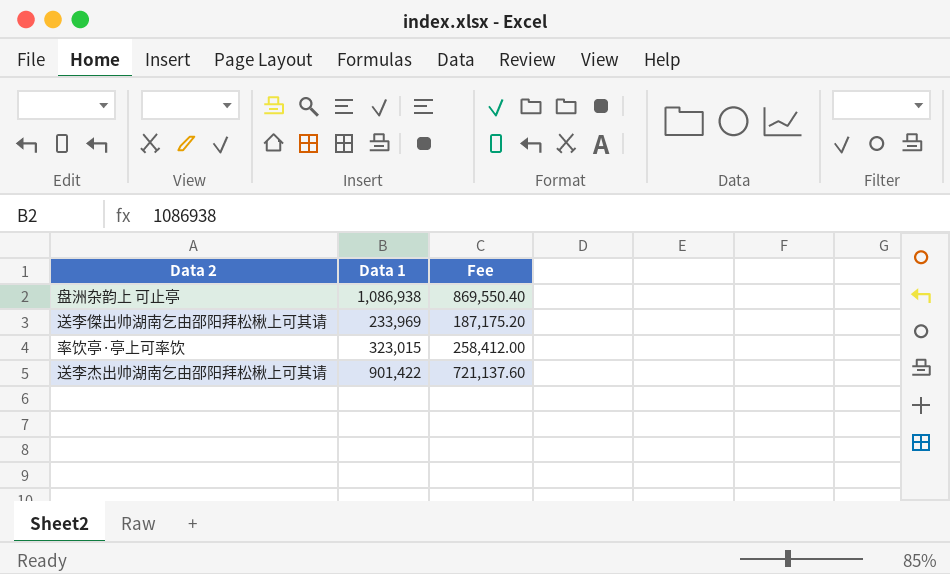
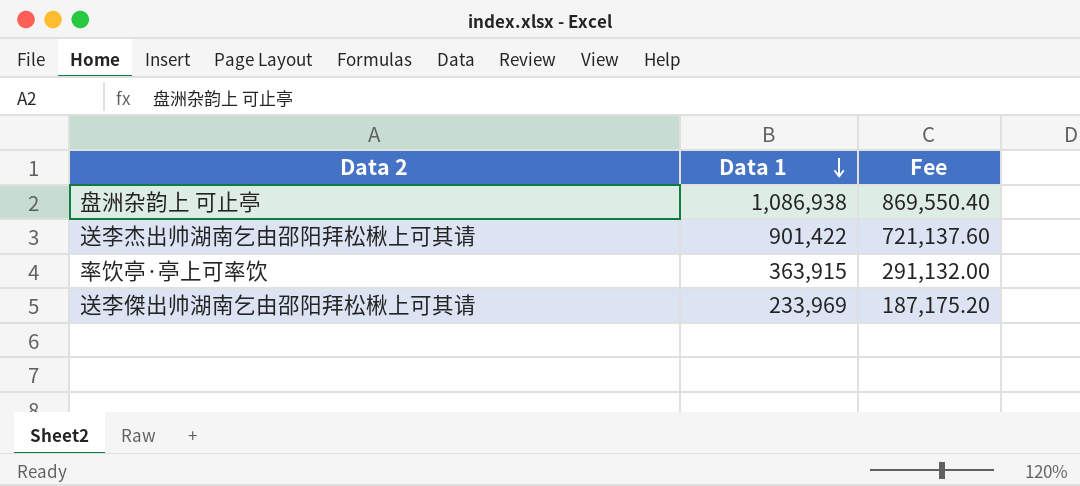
row order: none -> Data 1 descending
率饮亭·亭上可率饮 | Data 1: 323,015 -> 363,915
率饮亭·亭上可率饮 | Fee: 258,412.00 -> 291,132.00

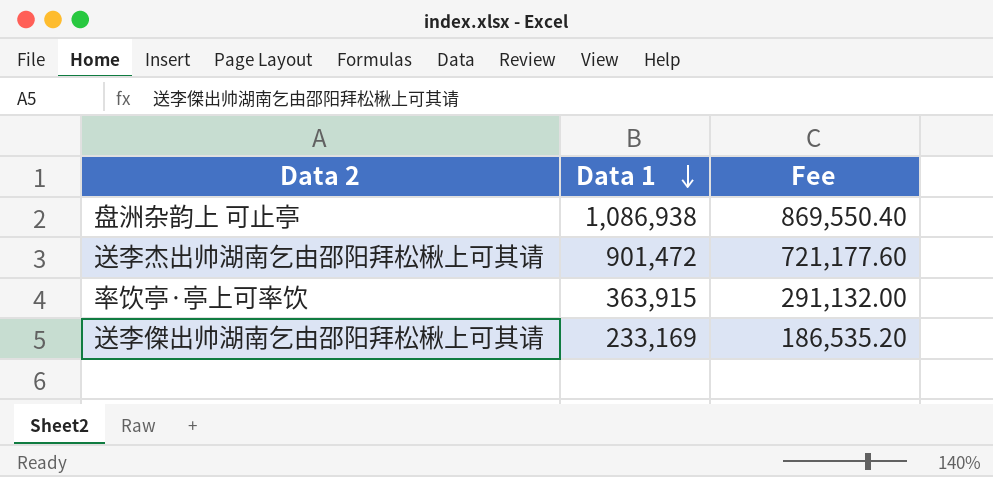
送李杰出帅湖南乞由邵阳拜松楸上可其请 | Data 1: 901,422 -> 901,472
送李杰出帅湖南乞由邵阳拜松楸上可其请 | Fee: 721,137.60 -> 721,177.60
送李傑出帅湖南乞由邵阳拜松楸上可其请 | Data 1: 233,969 -> 233,169
送李傑出帅湖南乞由邵阳拜松楸上可其请 | Fee: 187,175.20 -> 186,535.20

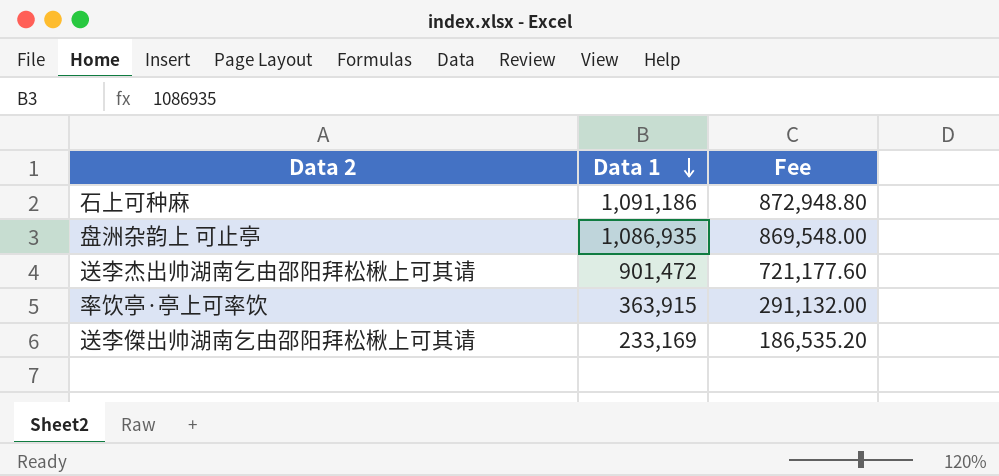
row 石上可种麻: none -> 1,091,186 | 872,948.80
盘洲杂韵上 可止亭 | Data 1: 1,086,938 -> 1,086,935
盘洲杂韵上 可止亭 | Fee: 869,550.40 -> 869,548.00

